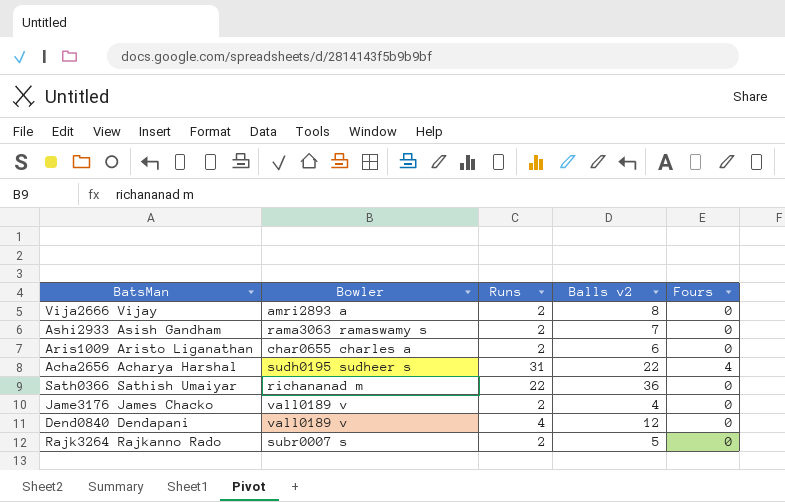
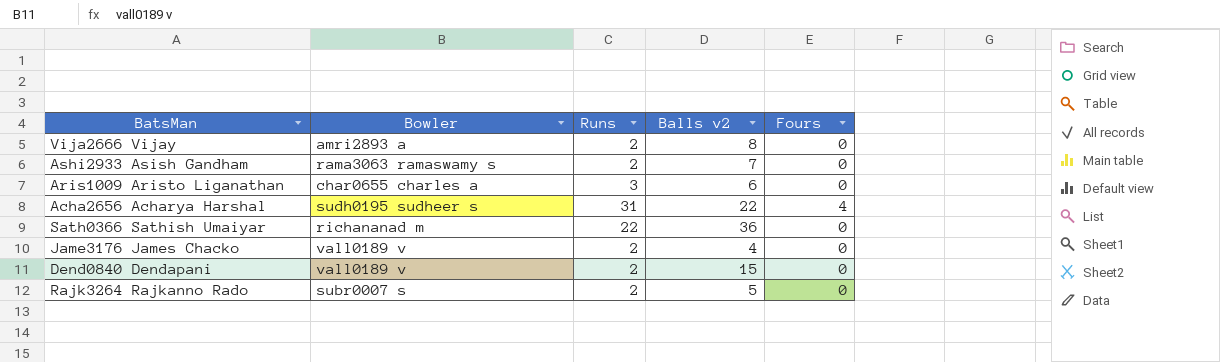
Aris1009 Aristo Liganathan | Runs: 2 -> 3
Dend0840 Dendapani | Runs: 4 -> 2
Dend0840 Dendapani | Balls v2: 12 -> 15

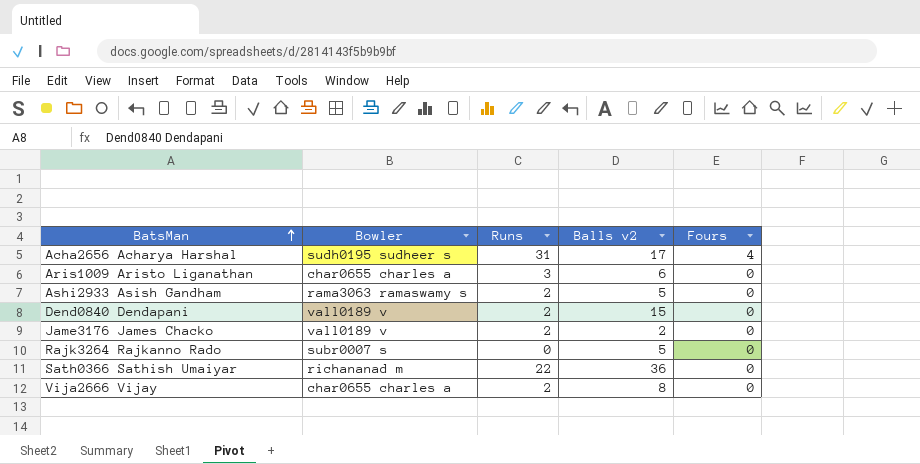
row order: none -> BatsMan ascending
Acha2656 Acharya Harshal | Balls v2: 22 -> 17
Ashi2933 Asish Gandham | Balls v2: 7 -> 5
Jame3176 James Chacko | Balls v2: 4 -> 2
Rajk3264 Rajkanno Rado | Runs: 2 -> 0
Vija2666 Vijay | Bowler: amri2893 a -> char0655 charles a

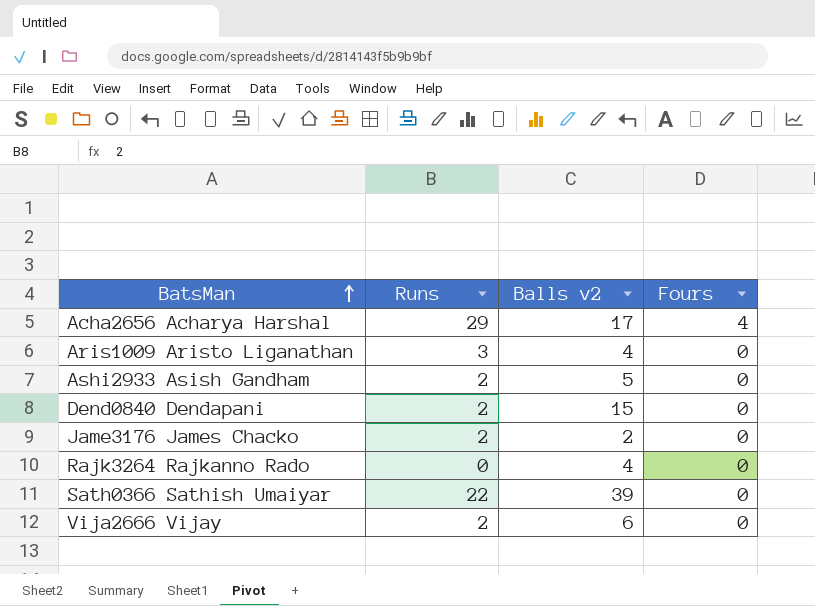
column Bowler | position: 2 -> none
Acha2656 Acharya Harshal | Runs: 31 -> 29
Aris1009 Aristo Liganathan | Balls v2: 6 -> 4
Rajk3264 Rajkanno Rado | Balls v2: 5 -> 4
Sath0366 Sathish Umaiyar | Balls v2: 36 -> 39
Vija2666 Vijay | Balls v2: 8 -> 6

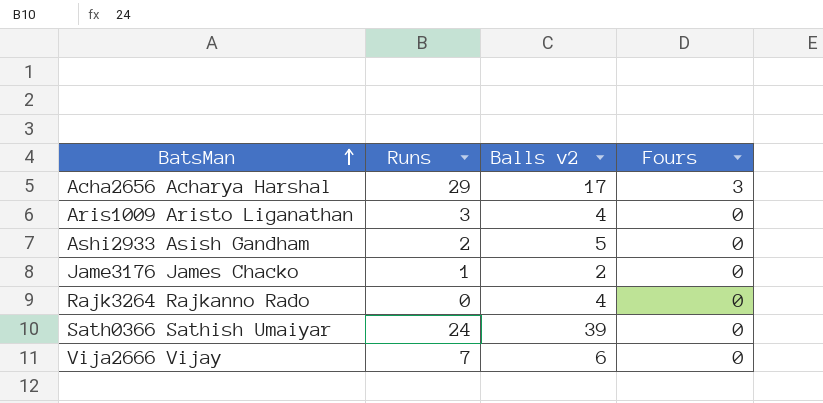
row Dend0840 Dendapani: 2 | 15 | 0 -> none
Acha2656 Acharya Harshal | Fours: 4 -> 3
Jame3176 James Chacko | Runs: 2 -> 1
Sath0366 Sathish Umaiyar | Runs: 22 -> 24
Vija2666 Vijay | Runs: 2 -> 7

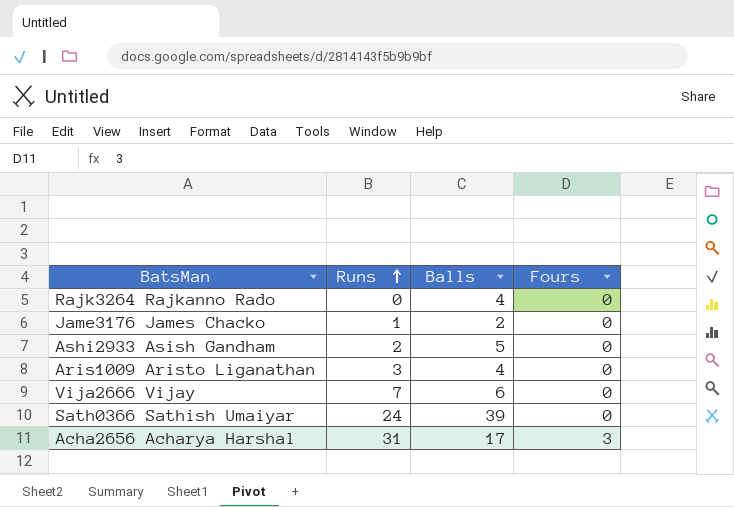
row order: BatsMan ascending -> Runs ascending
column name: Balls v2 -> Balls
Acha2656 Acharya Harshal | Runs: 29 -> 31

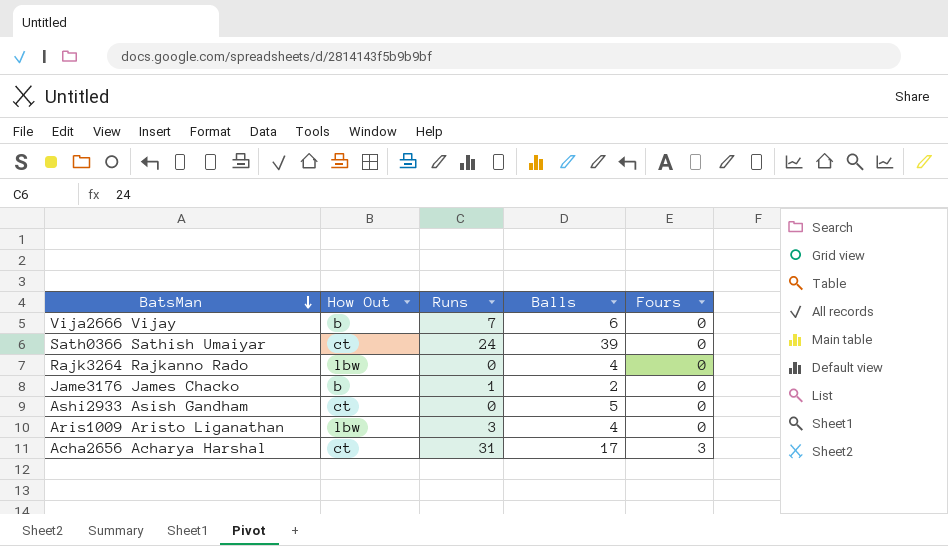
row order: Runs ascending -> BatsMan descending
column How Out | position: none -> 2
Ashi2933 Asish Gandham | Runs: 2 -> 0

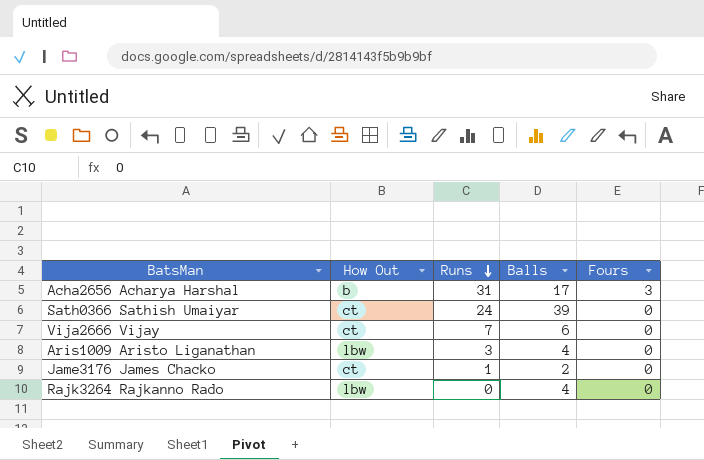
row order: BatsMan descending -> Runs descending
row Ashi2933 Asish Gandham: ct | 0 | 5 | 0 -> none
Acha2656 Acharya Harshal | How Out: ct -> b
Vija2666 Vijay | How Out: b -> ct
Jame3176 James Chacko | How Out: b -> ct

